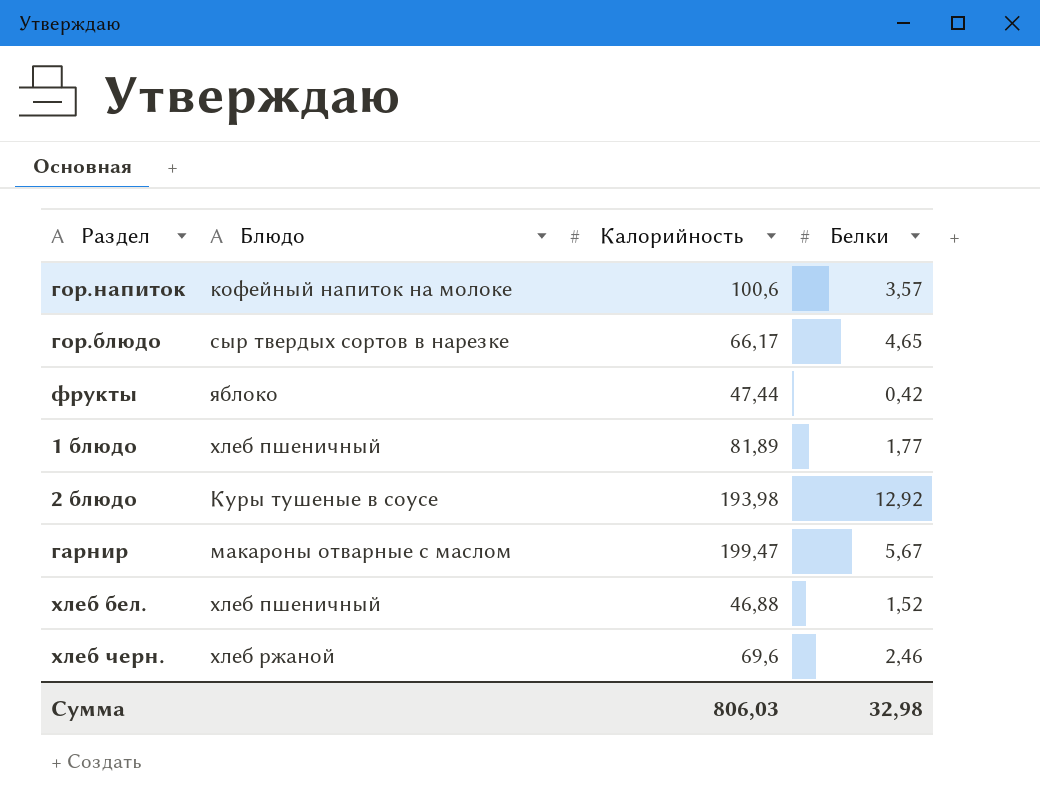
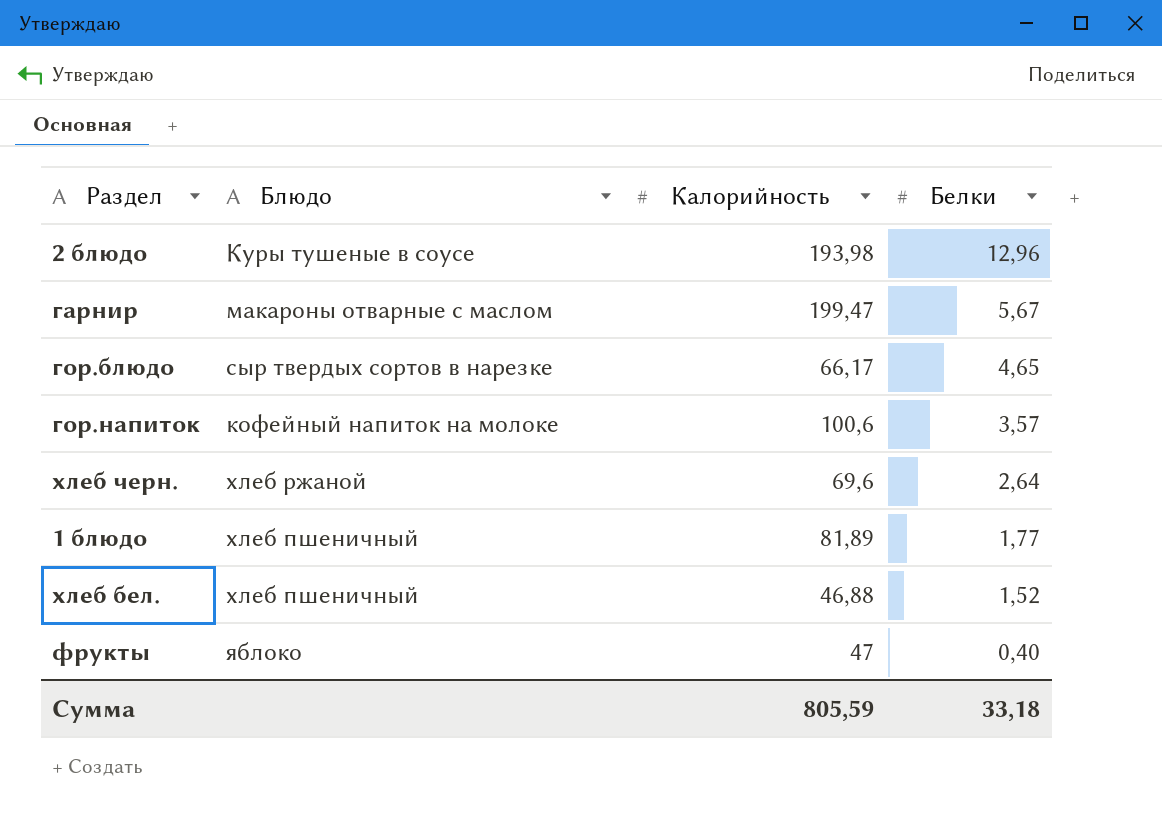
row order: none -> Белки descending
2 блюдо | Белки: 12,92 -> 12,96
хлеб черн. | Белки: 2,46 -> 2,64
фрукты | Калорийность: 47,44 -> 47
фрукты | Белки: 0,42 -> 0,40
Сумма | Калорийность: 806,03 -> 805,59
Сумма | Белки: 32,98 -> 33,18

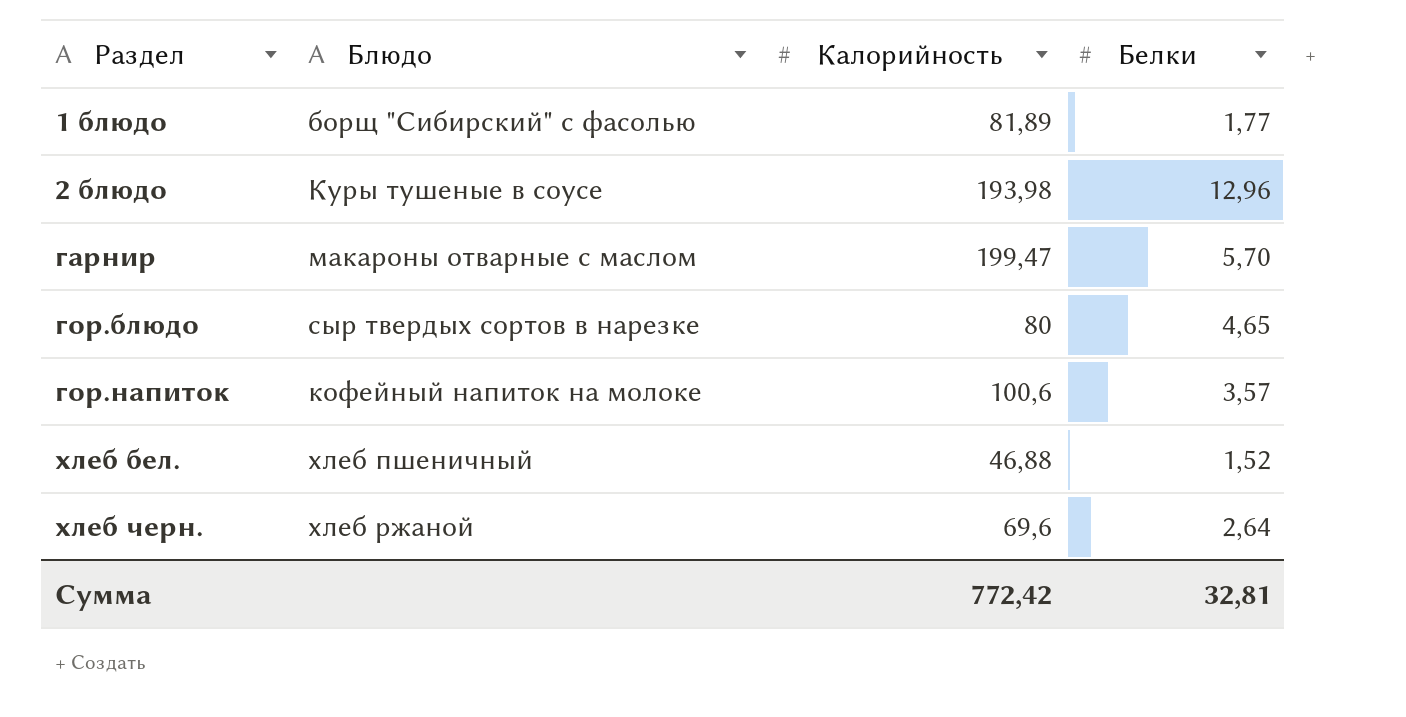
row order: Белки descending -> Раздел ascending
row фрукты: яблоко | 47 | 0,40 -> none
1 блюдо | Блюдо: хлеб пшеничный -> борщ "Сибирский" с фасолью
гарнир | Белки: 5,67 -> 5,70
гор.блюдо | Калорийность: 66,17 -> 80
Сумма | Калорийность: 805,59 -> 772,42
Сумма | Белки: 33,18 -> 32,81

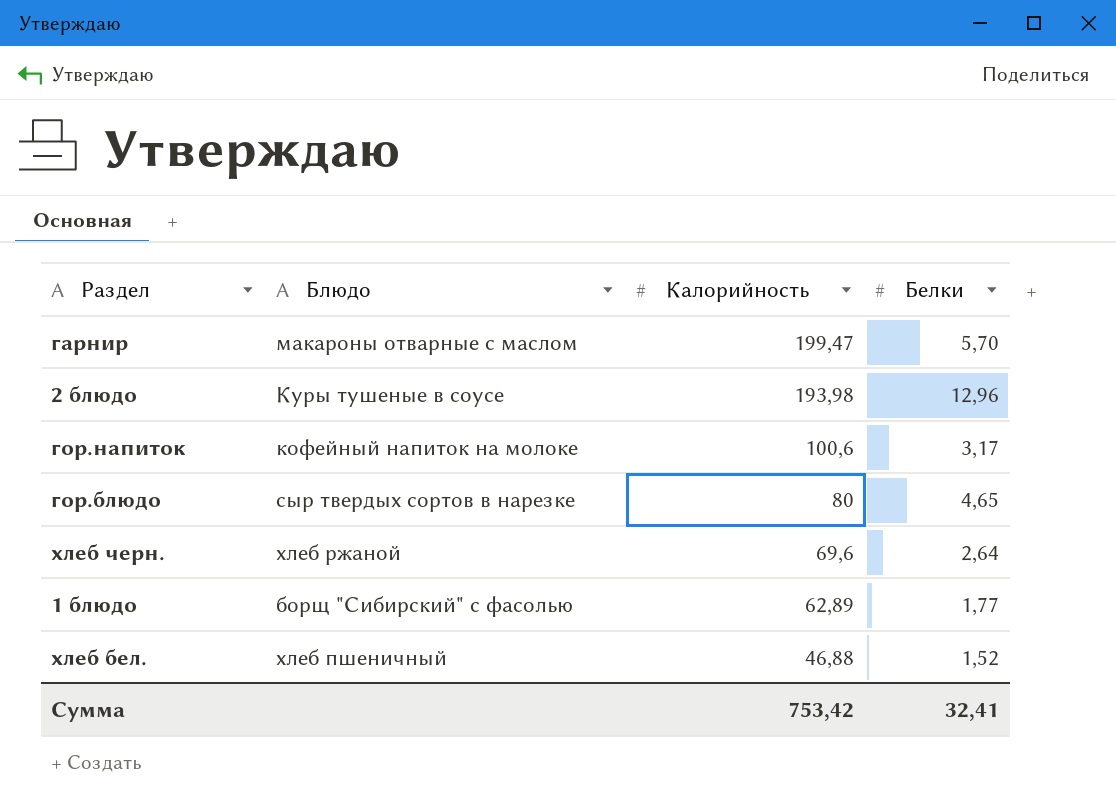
row order: Раздел ascending -> Калорийность descending
гор.напиток | Белки: 3,57 -> 3,17
1 блюдо | Калорийность: 81,89 -> 62,89
Сумма | Калорийность: 772,42 -> 753,42
Сумма | Белки: 32,81 -> 32,41

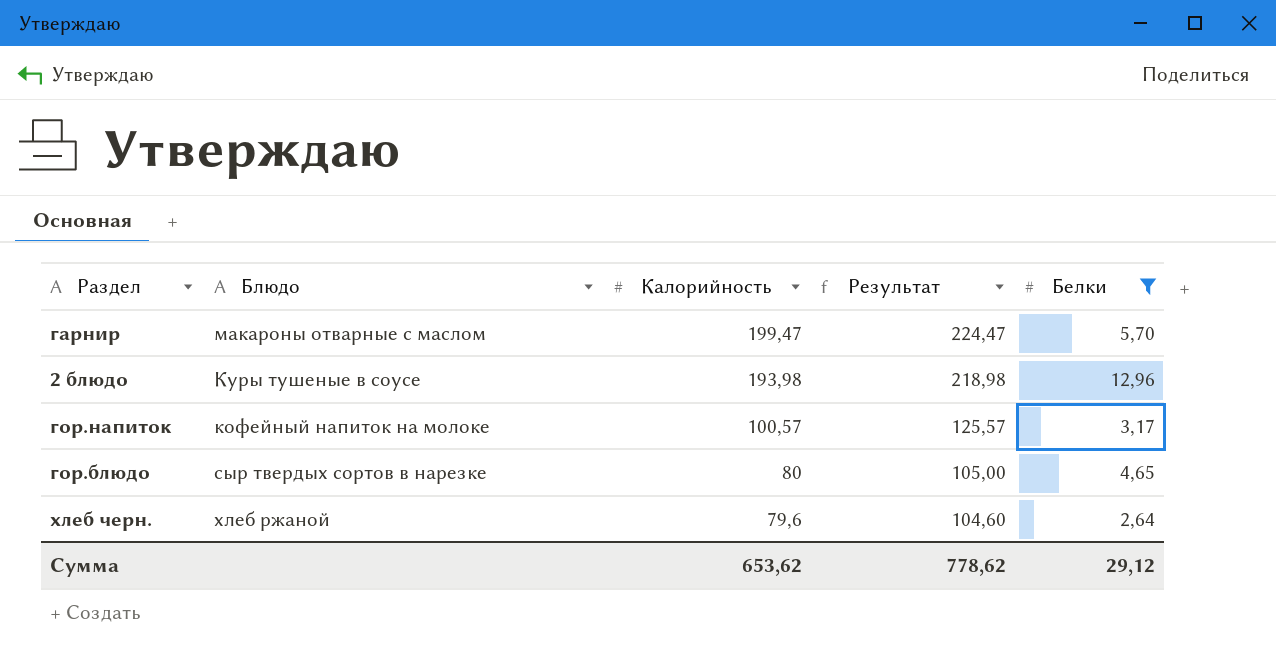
filter: none -> Белки >= 2,64
column Результат | formula: none -> [Калорийность] + 25
гор.напиток | Калорийность: 100,6 -> 100,57
хлеб черн. | Калорийность: 69,6 -> 79,6
Сумма | Калорийность: 753,42 -> 653,62
Сумма | Белки: 32,41 -> 29,12

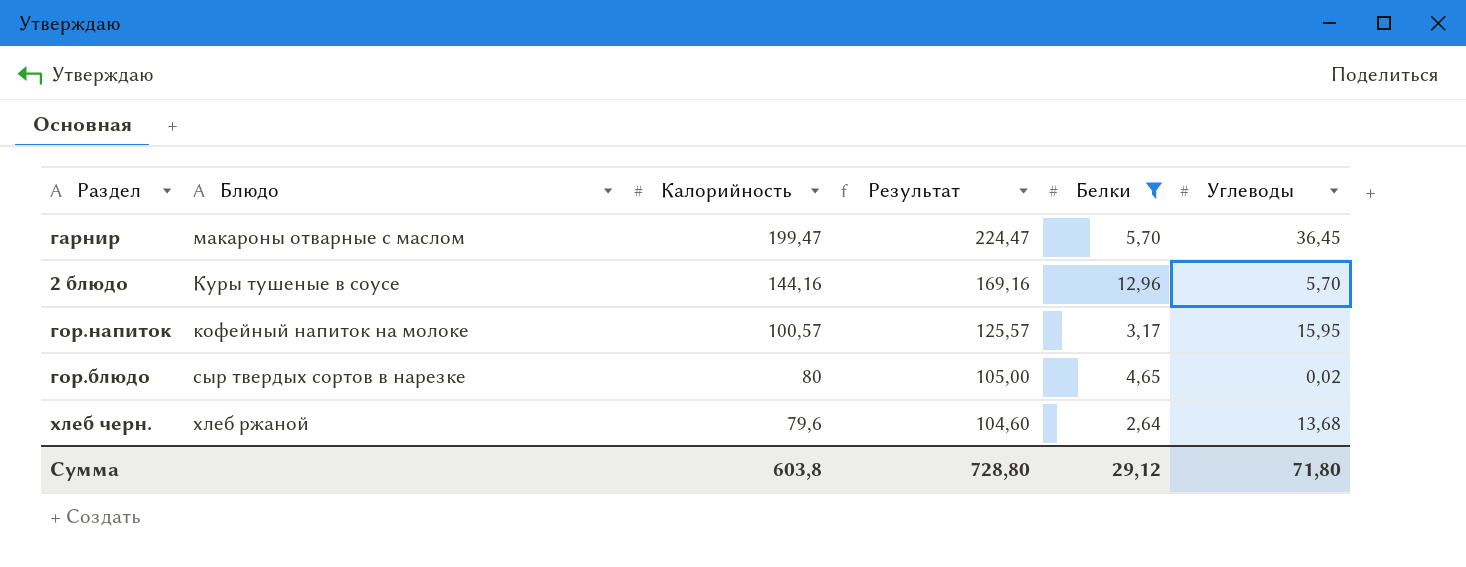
column Углеводы | position: none -> 6
2 блюдо | Калорийность: 193,98 -> 144,16
2 блюдо | Результат: 218,98 -> 169,16
Сумма | Калорийность: 653,62 -> 603,8
Сумма | Результат: 778,62 -> 728,80

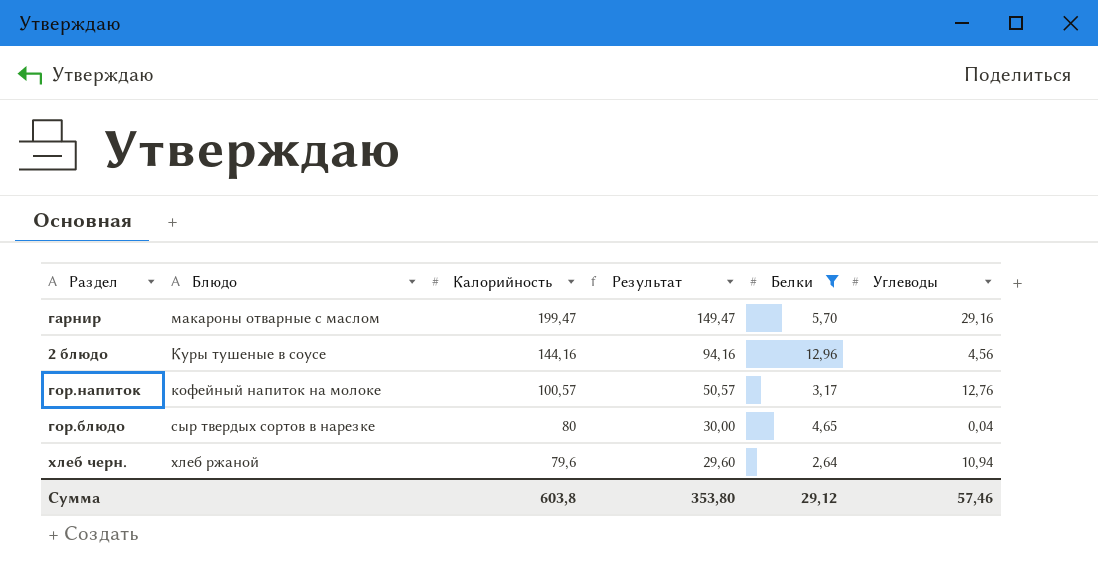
column Результат | formula: [Калорийность] + 25 -> [Калорийность] - 50
гарнир | Углеводы: 36,45 -> 29,16
2 блюдо | Углеводы: 5,70 -> 4,56
гор.напиток | Углеводы: 15,95 -> 12,76
гор.блюдо | Углеводы: 0,02 -> 0,04
хлеб черн. | Углеводы: 13,68 -> 10,94
Сумма | Результат: 728,80 -> 353,80
Сумма | Углеводы: 71,80 -> 57,46

